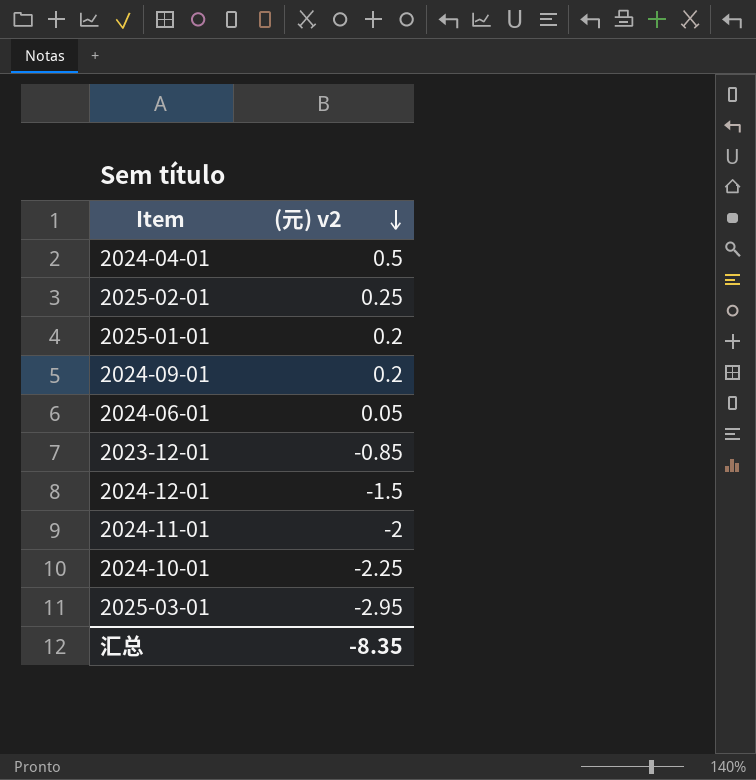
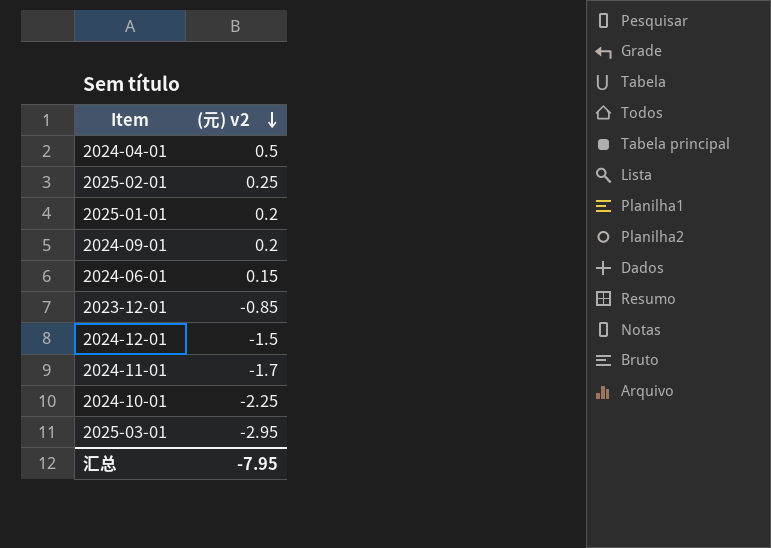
2024-06-01 | (元) v2: 0.05 -> 0.15
2024-11-01 | (元) v2: -2 -> -1.7
汇总 | (元) v2: -8.35 -> -7.95

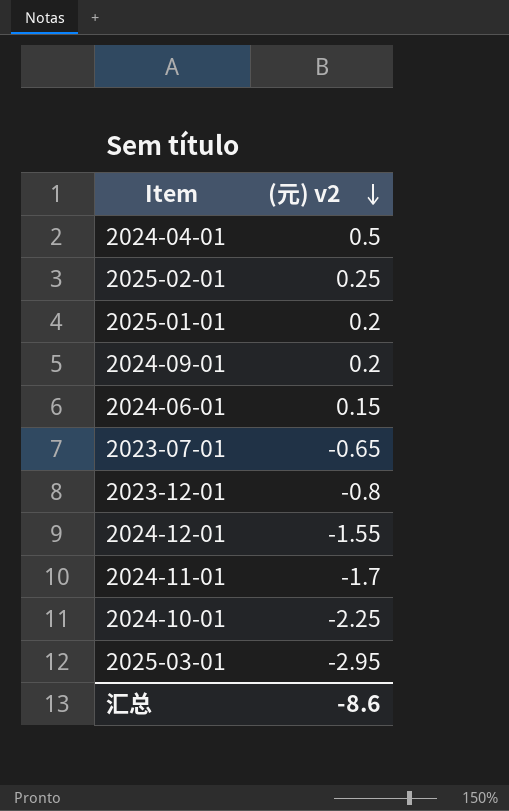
row 2023-07-01: none -> -0.65
2023-12-01 | (元) v2: -0.85 -> -0.8
2024-12-01 | (元) v2: -1.5 -> -1.55
汇总 | (元) v2: -7.95 -> -8.6

